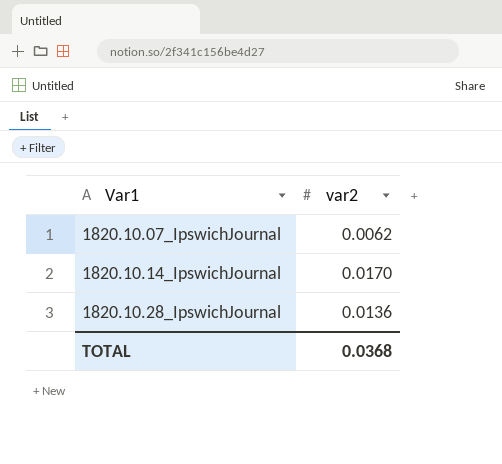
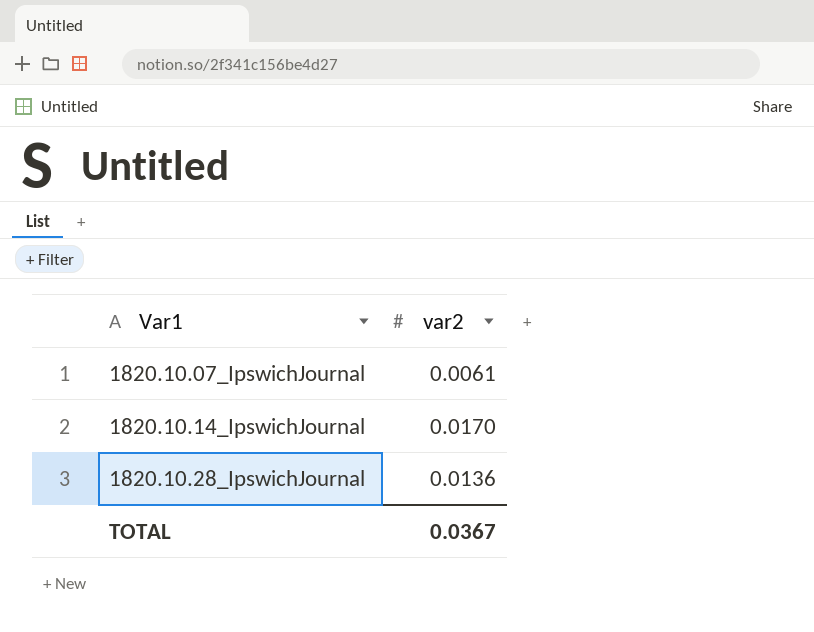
1820.10.07_IpswichJournal | var2: 0.0062 -> 0.0061
TOTAL | var2: 0.0368 -> 0.0367

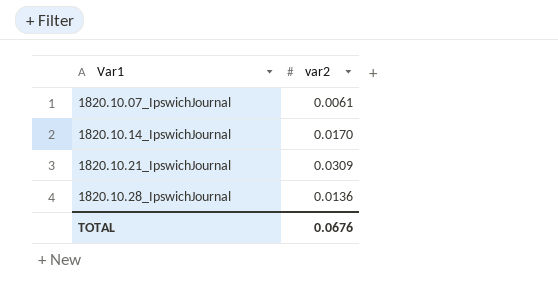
row 1820.10.21_IpswichJournal: none -> 0.0309
TOTAL | var2: 0.0367 -> 0.0676

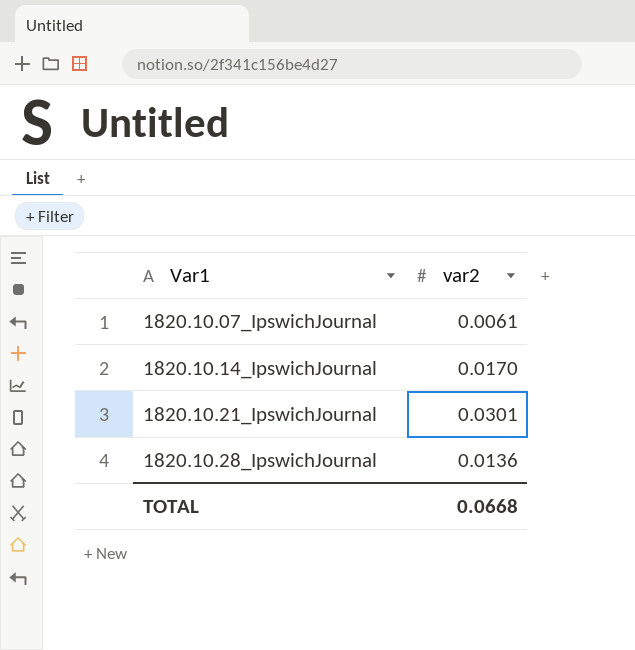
1820.10.21_IpswichJournal | var2: 0.0309 -> 0.0301
TOTAL | var2: 0.0676 -> 0.0668

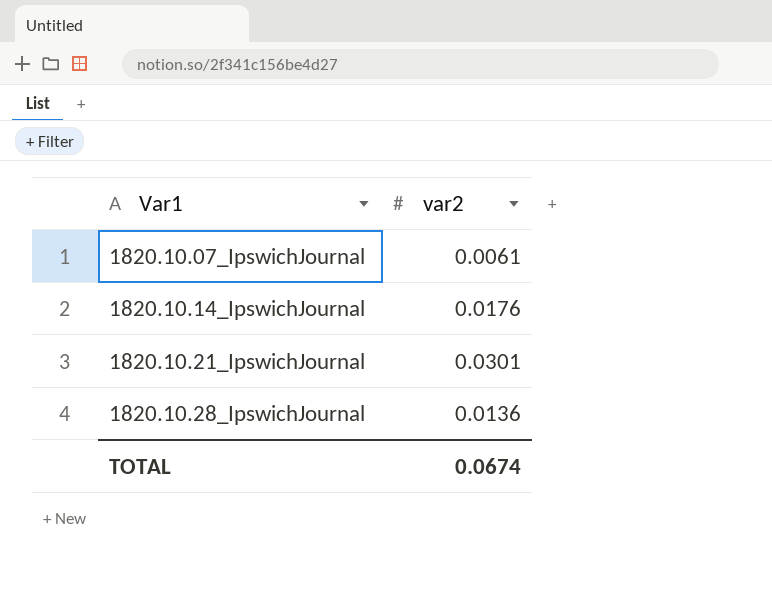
1820.10.14_IpswichJournal | var2: 0.0170 -> 0.0176
TOTAL | var2: 0.0668 -> 0.0674

